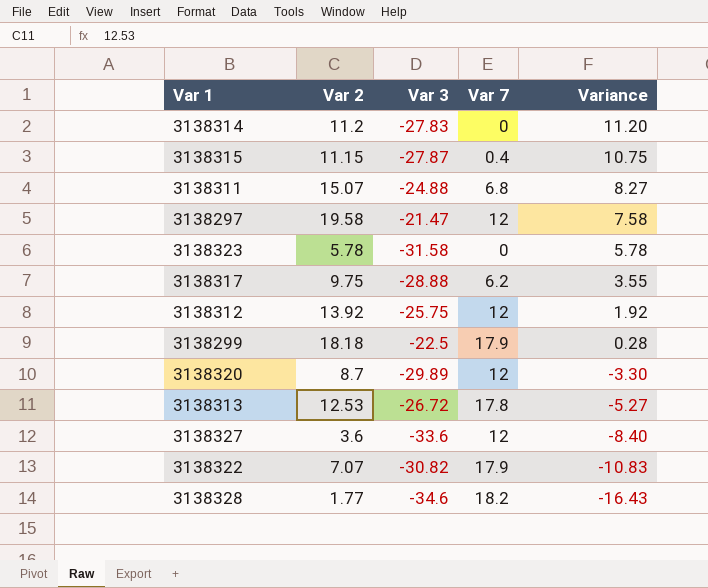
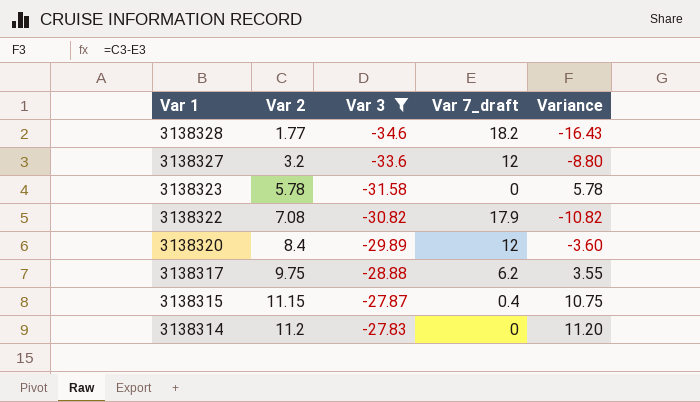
filter: none -> Var 3 <= -27.83
row order: Variance descending -> Var 1 descending
column name: Var 7 -> Var 7_draft
3138327 | Var 2: 3.6 -> 3.2
3138327 | Variance: -8.40 -> -8.80
3138322 | Var 2: 7.07 -> 7.08
3138322 | Variance: -10.83 -> -10.82
3138320 | Var 2: 8.7 -> 8.4
3138320 | Variance: -3.30 -> -3.60

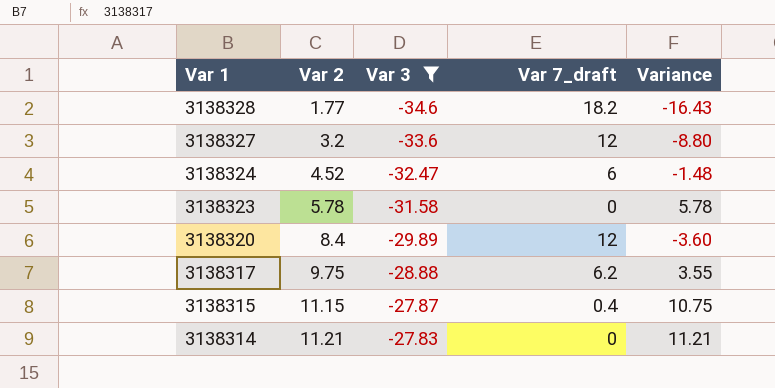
row 3138322: 7.08 | -30.82 | 17.9 | -10.82 -> none
row 3138324: none -> 4.52 | -32.47 | 6 | -1.48
3138314 | Var 2: 11.2 -> 11.21
3138314 | Variance: 11.20 -> 11.21

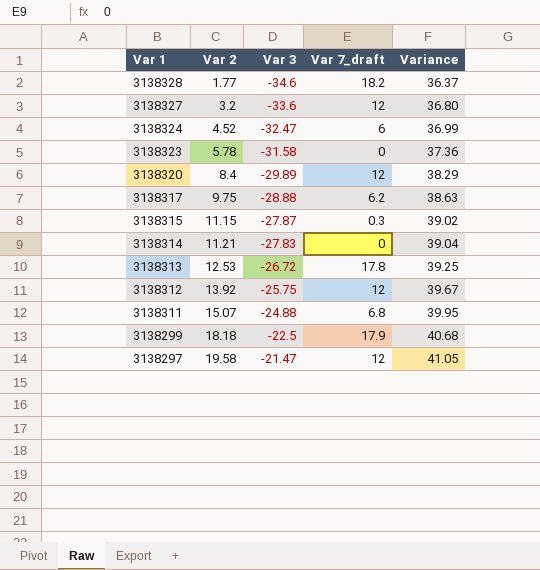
filter: Var 3 <= -27.83 -> none
column Variance | formula: [Var 2] - [Var 7_draft] -> [Var 2] - [Var 3]
3138315 | Var 7_draft: 0.4 -> 0.3

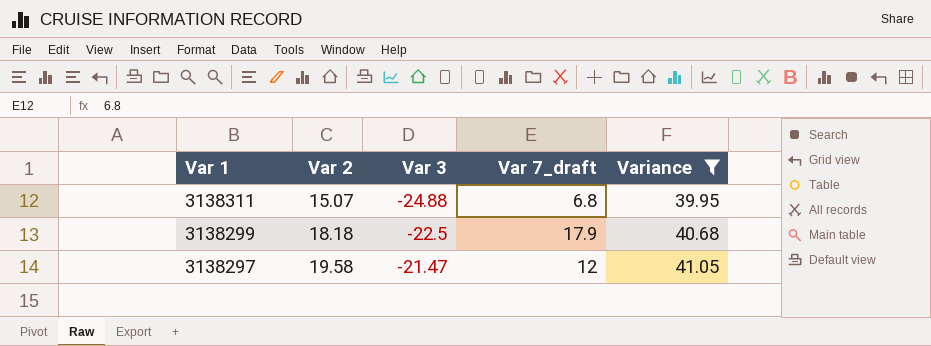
filter: none -> Variance >= 39.95

